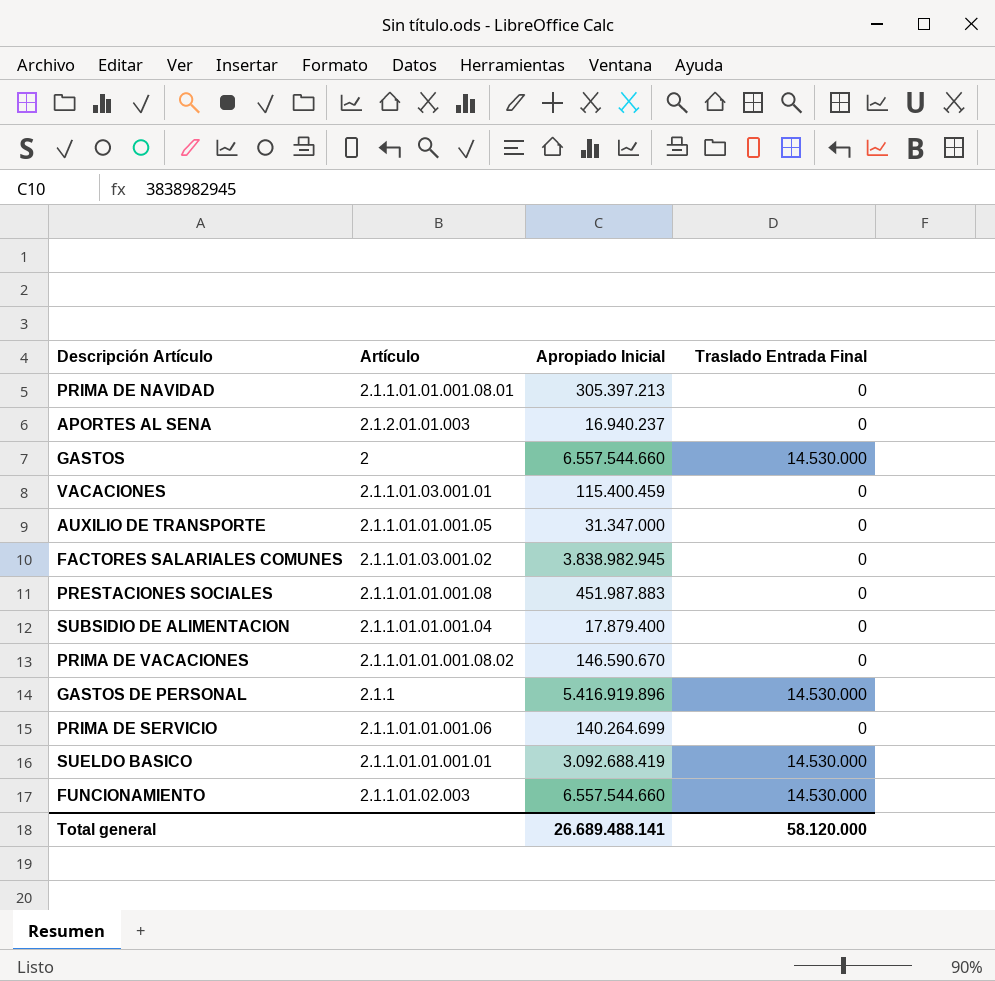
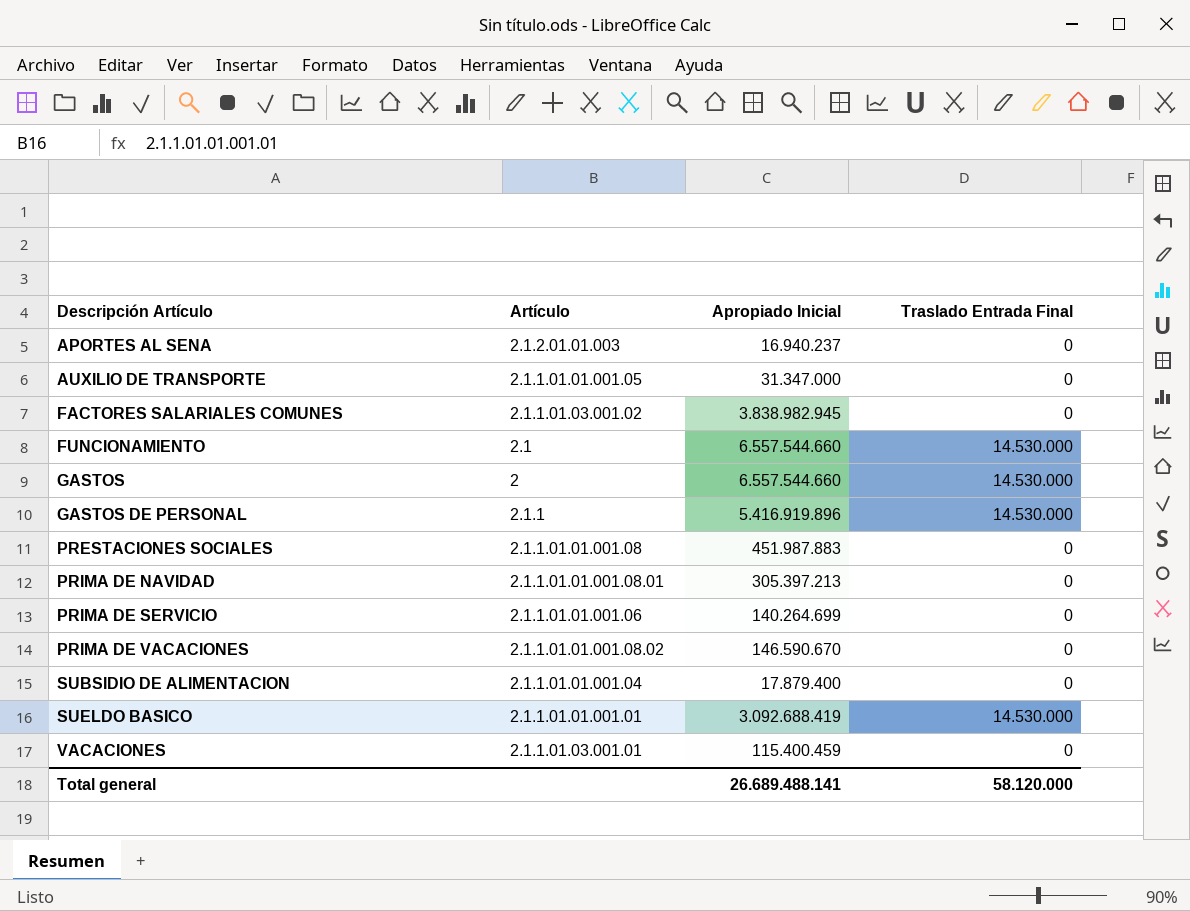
row order: none -> Descripción Artículo ascending
FUNCIONAMIENTO | Artículo: 2.1.1.01.02.003 -> 2.1

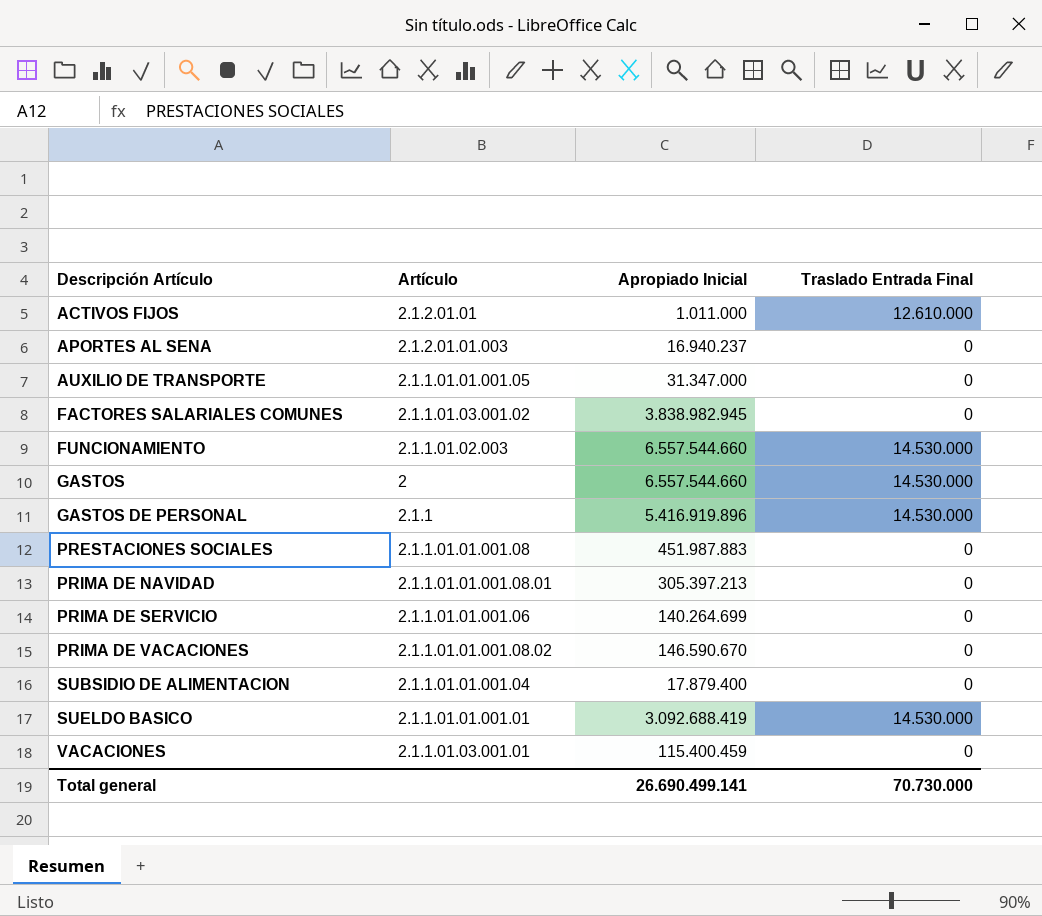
row ACTIVOS FIJOS: none -> 2.1.2.01.01 | 1.011.000 | 12.610.000
FUNCIONAMIENTO | Artículo: 2.1 -> 2.1.1.01.02.003
Total general | Apropiado Inicial: 26.689.488.141 -> 26.690.499.141
Total general | Traslado Entrada Final: 58.120.000 -> 70.730.000

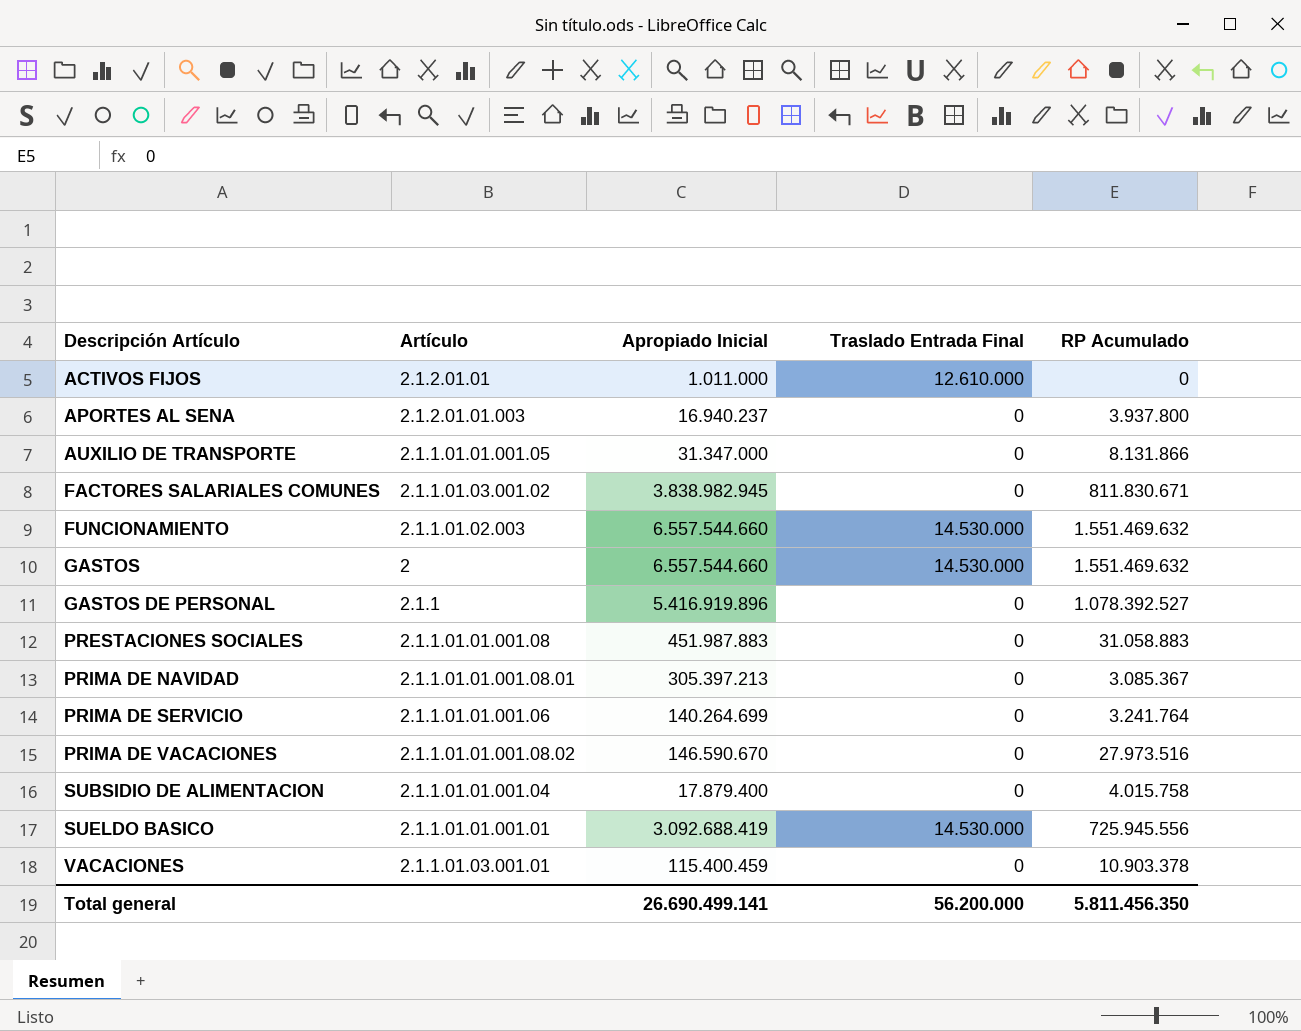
column RP Acumulado | position: none -> 5
GASTOS DE PERSONAL | Traslado Entrada Final: 14.530.000 -> 0
Total general | Traslado Entrada Final: 70.730.000 -> 56.200.000

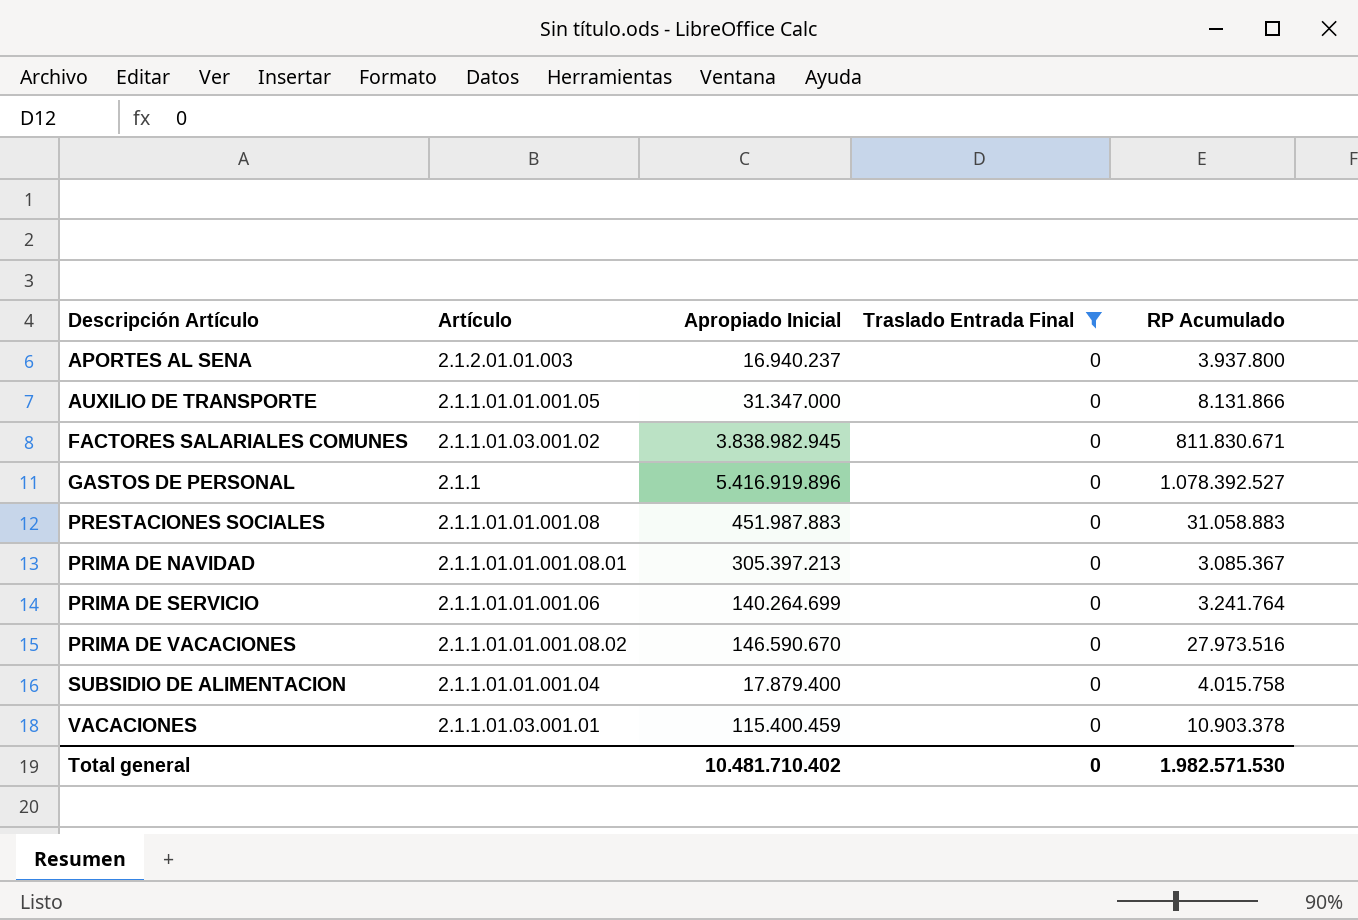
filter: none -> Traslado Entrada Final = 0
Total general | Apropiado Inicial: 26.690.499.141 -> 10.481.710.402
Total general | Traslado Entrada Final: 56.200.000 -> 0
Total general | RP Acumulado: 5.811.456.350 -> 1.982.571.530

